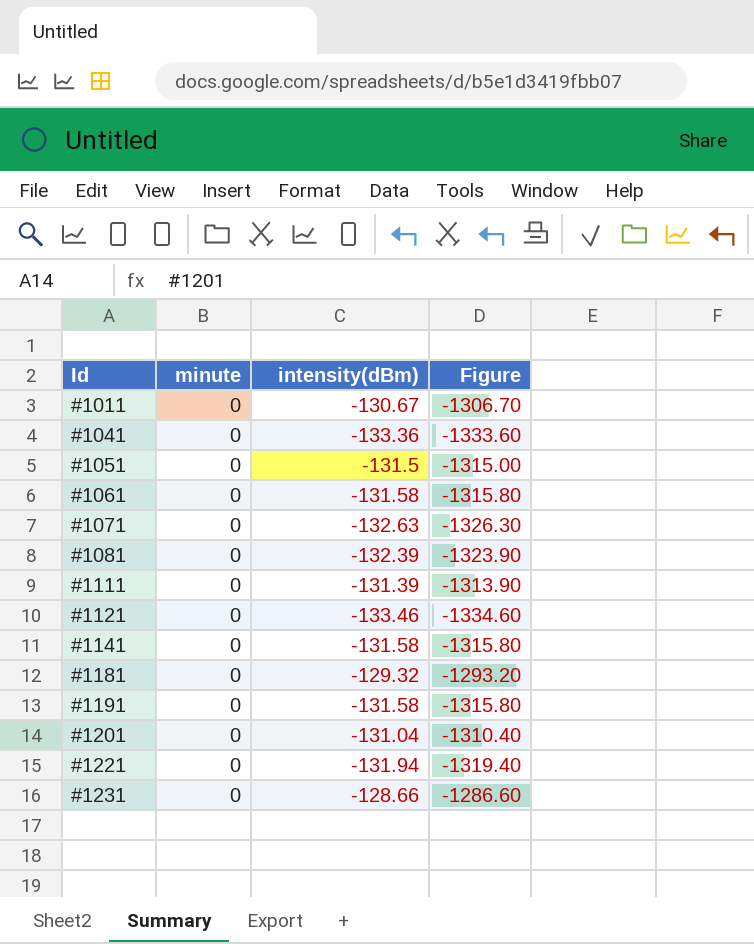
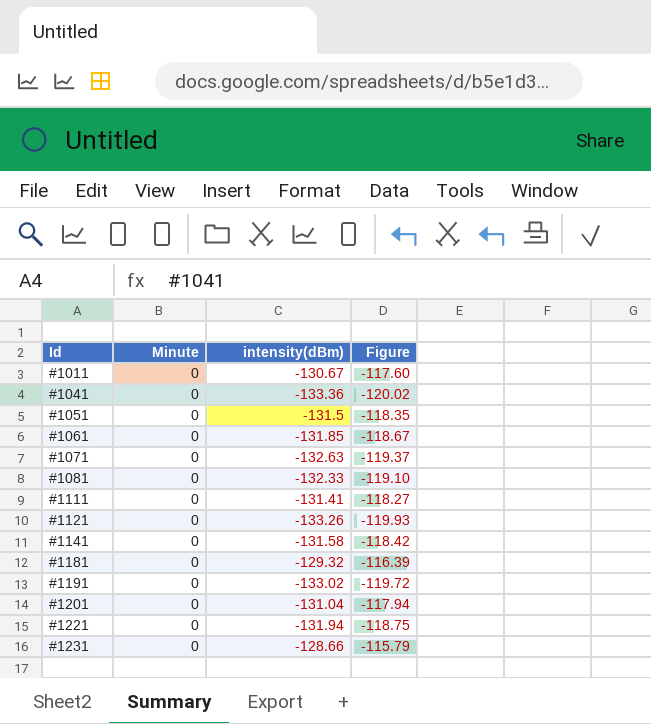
column name: minute -> Minute
column Figure | formula: [intensity(dBm)] * 10 -> [intensity(dBm)] * 0.9
#1061 | intensity(dBm): -131.58 -> -131.85
#1081 | intensity(dBm): -132.39 -> -132.33
#1111 | intensity(dBm): -131.39 -> -131.41
#1121 | intensity(dBm): -133.46 -> -133.26
#1191 | intensity(dBm): -131.58 -> -133.02

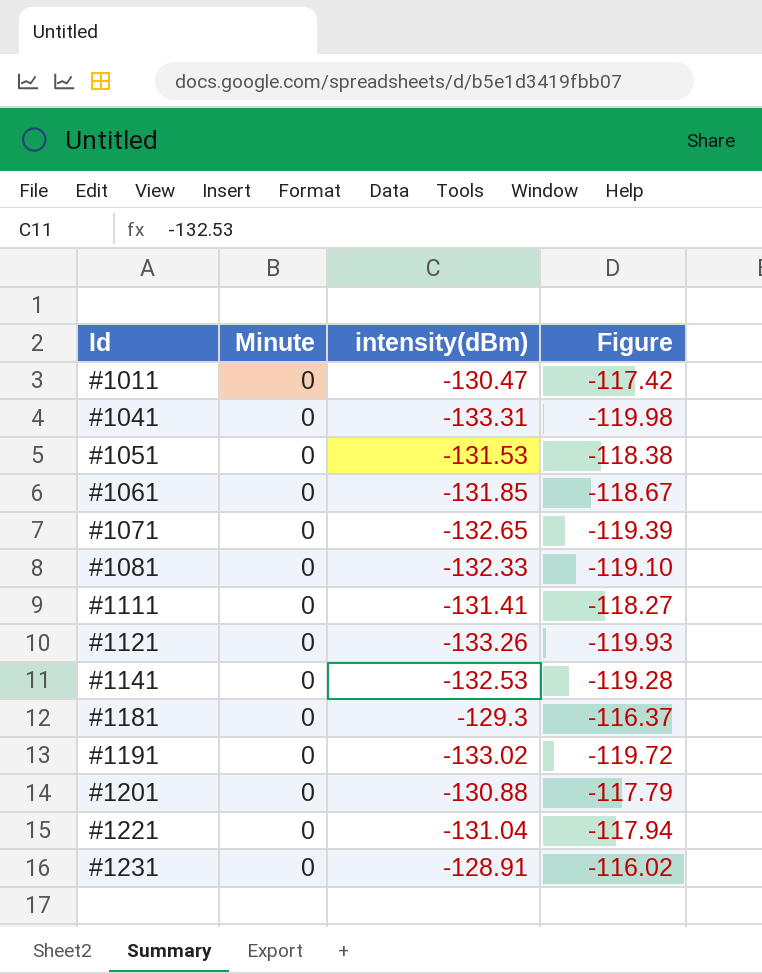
#1011 | intensity(dBm): -130.67 -> -130.47
#1011 | Figure: -117.60 -> -117.42
#1041 | intensity(dBm): -133.36 -> -133.31
#1041 | Figure: -120.02 -> -119.98
#1051 | intensity(dBm): -131.5 -> -131.53
#1051 | Figure: -118.35 -> -118.38
#1071 | intensity(dBm): -132.63 -> -132.65
#1071 | Figure: -119.37 -> -119.39
#1141 | intensity(dBm): -131.58 -> -132.53
#1141 | Figure: -118.42 -> -119.28
#1181 | intensity(dBm): -129.32 -> -129.3
#1181 | Figure: -116.39 -> -116.37
#1201 | intensity(dBm): -131.04 -> -130.88
#1201 | Figure: -117.94 -> -117.79
#1221 | intensity(dBm): -131.94 -> -131.04
#1221 | Figure: -118.75 -> -117.94
#1231 | intensity(dBm): -128.66 -> -128.91
#1231 | Figure: -115.79 -> -116.02

